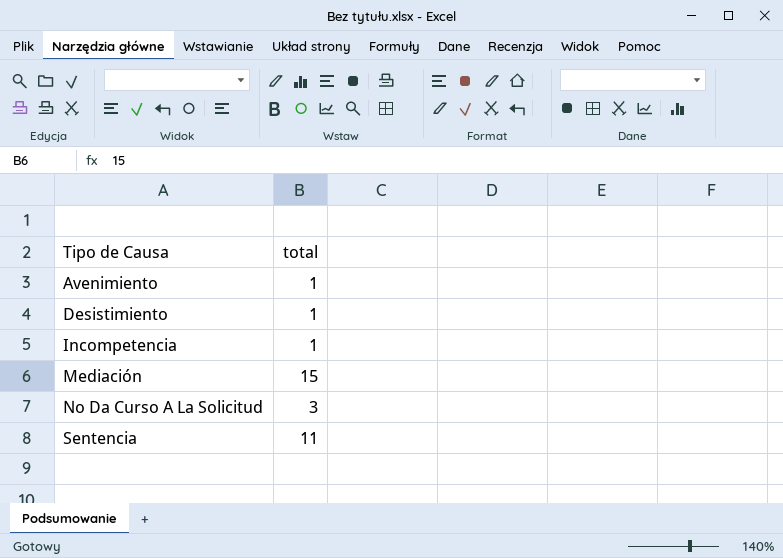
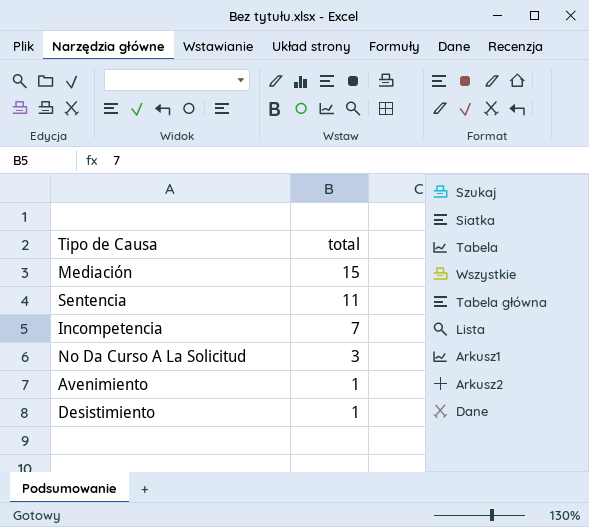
row order: Tipo de Causa ascending -> total descending
Incompetencia | total: 1 -> 7

